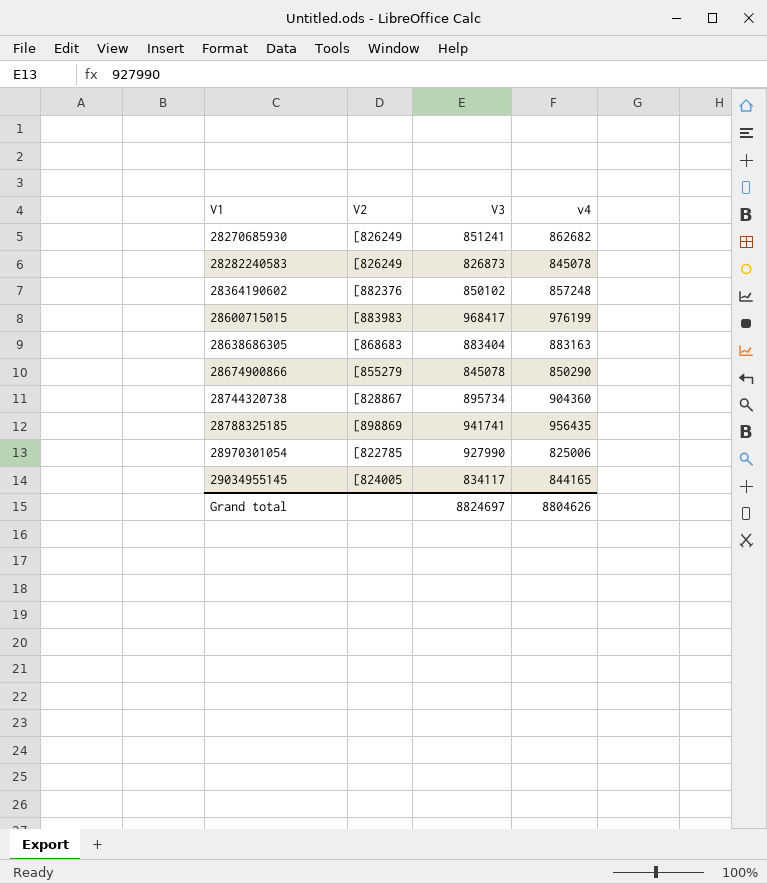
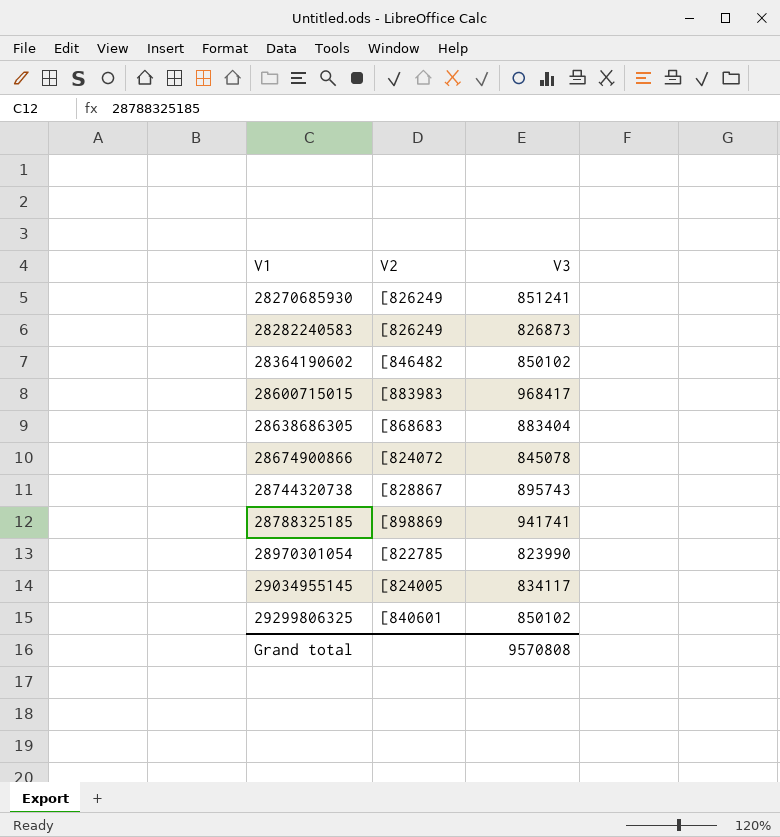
column v4 | position: 4 -> none
28364190602 | V2: [882376 -> [846482
28674900866 | V2: [855279 -> [824072
28744320738 | V3: 895734 -> 895743
28970301054 | V3: 927990 -> 823990
row 29299806325: none -> [840601 | 850102
Grand total | V3: 8824697 -> 9570808

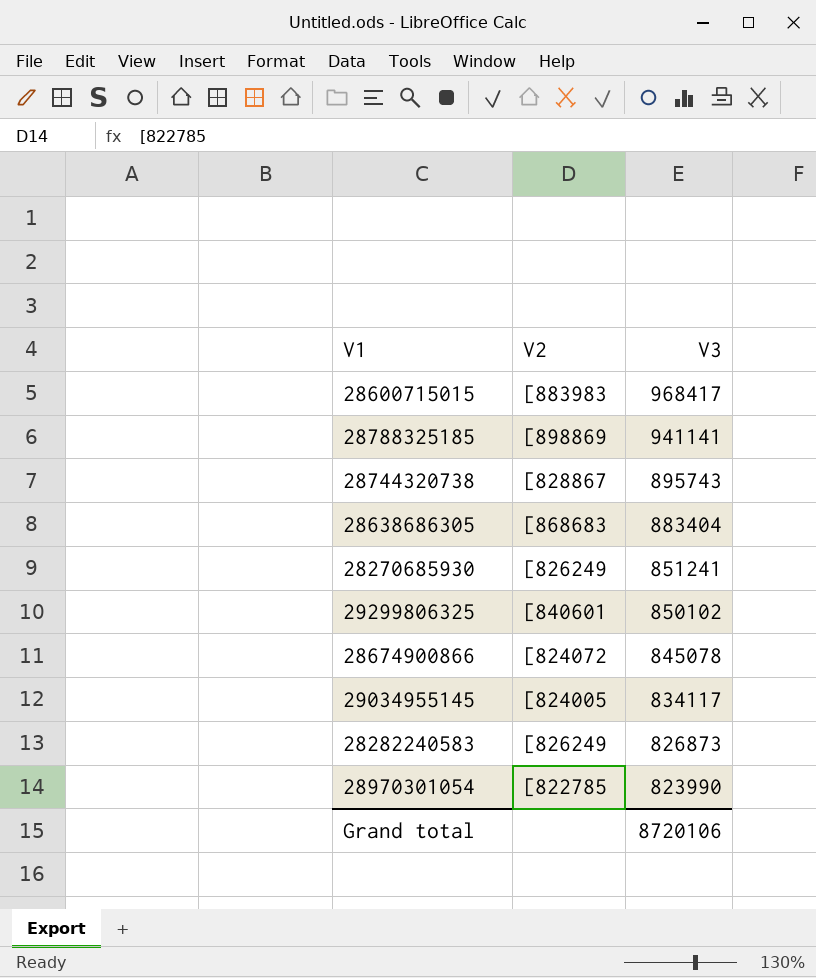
row order: V1 ascending -> V3 descending
row 28364190602: [846482 | 850102 -> none
28788325185 | V3: 941741 -> 941141
Grand total | V3: 9570808 -> 8720106

